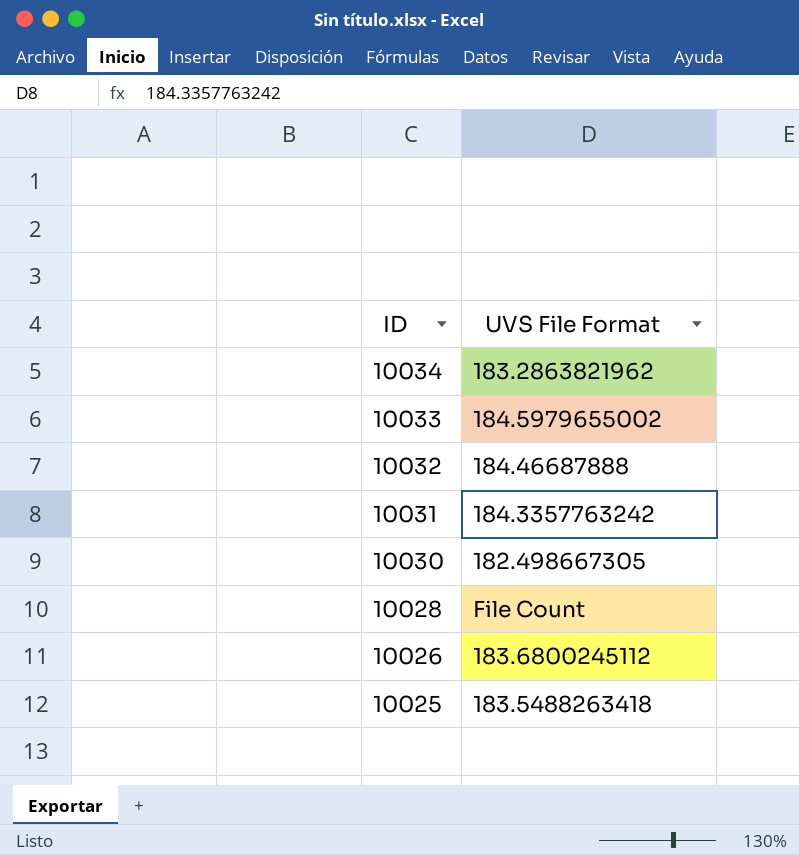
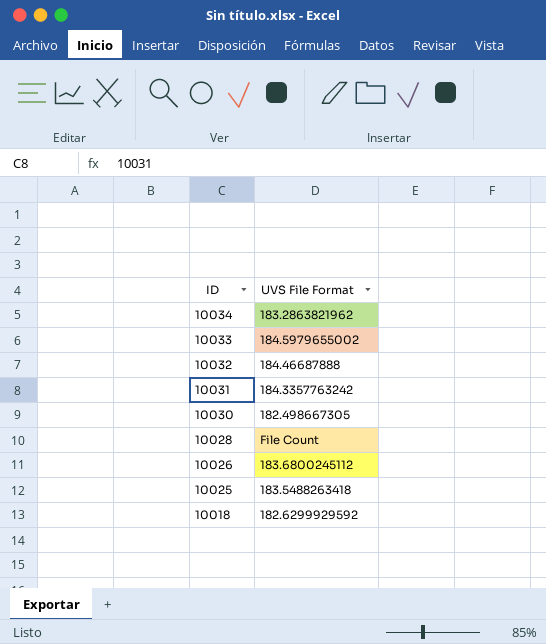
row 10018: none -> 182.6299929592

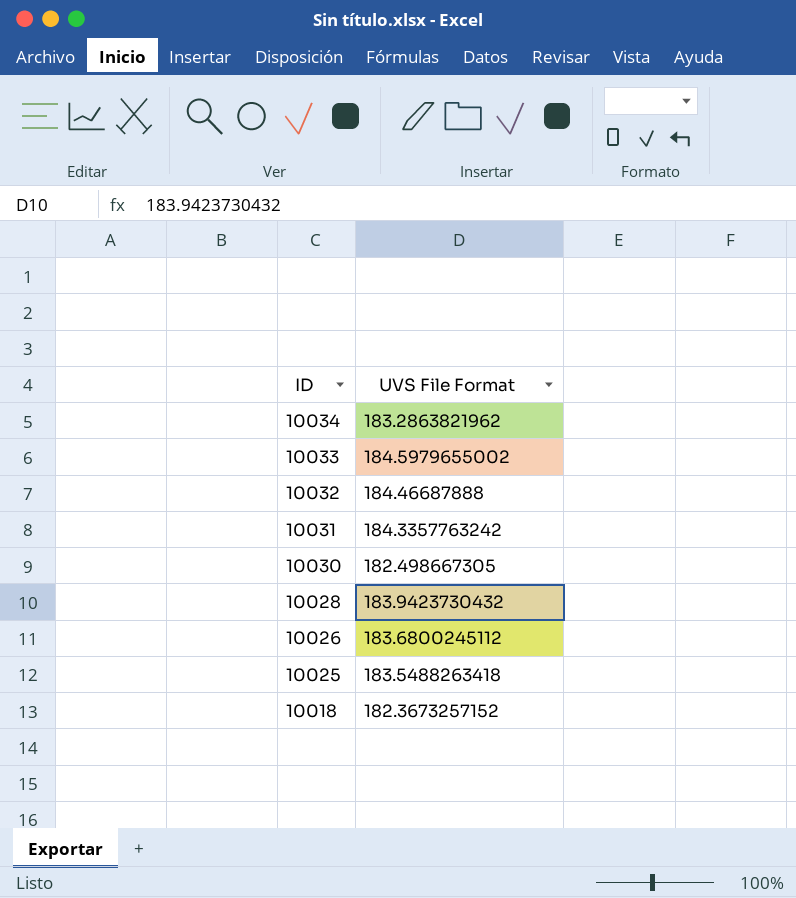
10028 | UVS File Format: File Count -> 183.9423730432
10018 | UVS File Format: 182.6299929592 -> 182.3673257152

